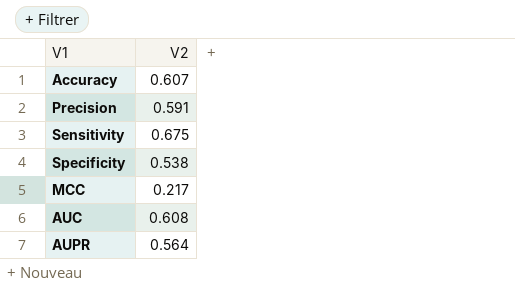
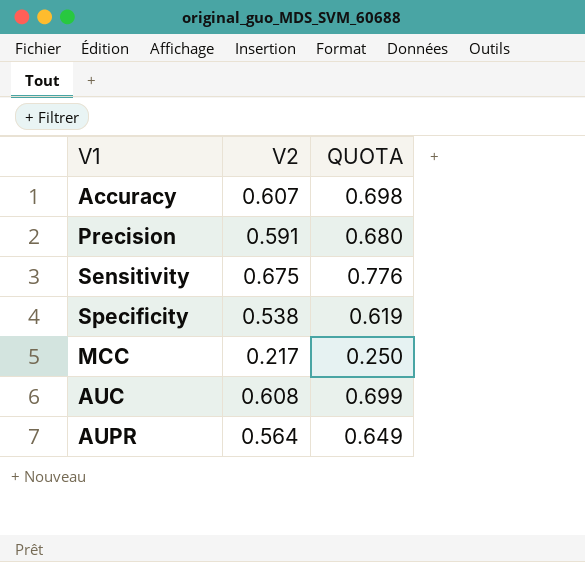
column QUOTA | formula: none -> [V2] * 1.15

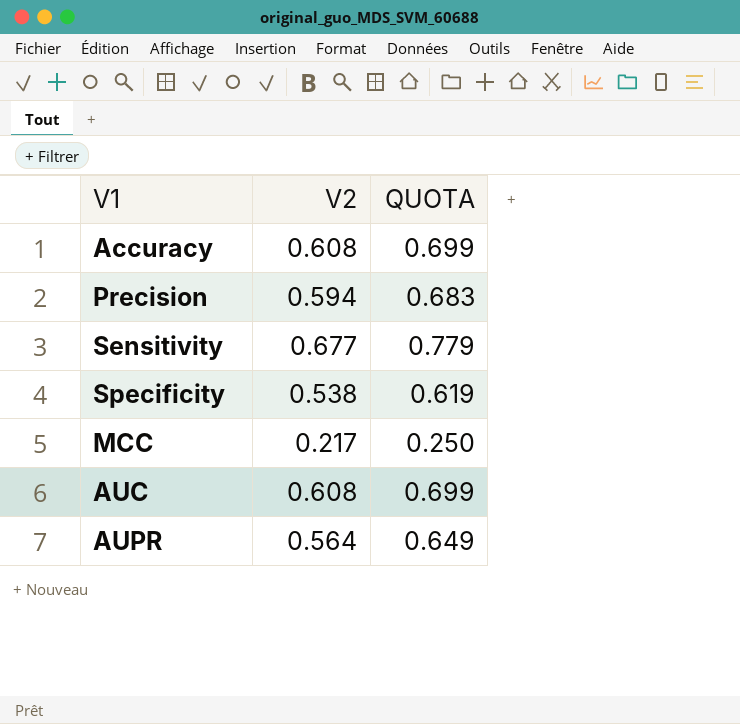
Accuracy | V2: 0.607 -> 0.608
Accuracy | QUOTA: 0.698 -> 0.699
Precision | V2: 0.591 -> 0.594
Precision | QUOTA: 0.680 -> 0.683
Sensitivity | V2: 0.675 -> 0.677
Sensitivity | QUOTA: 0.776 -> 0.779

